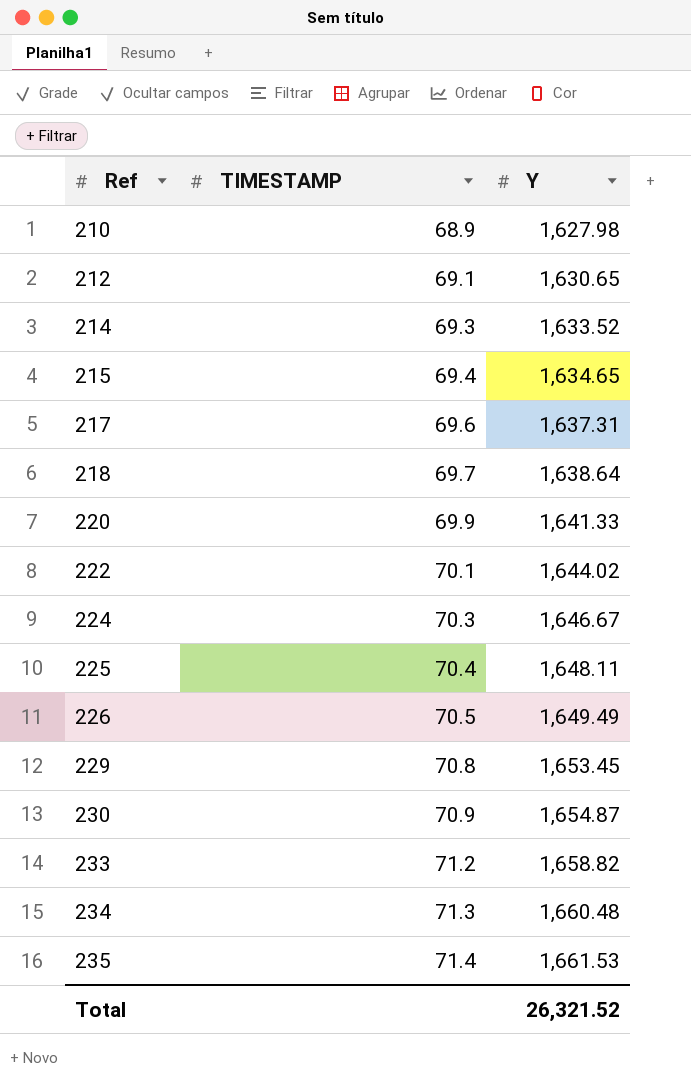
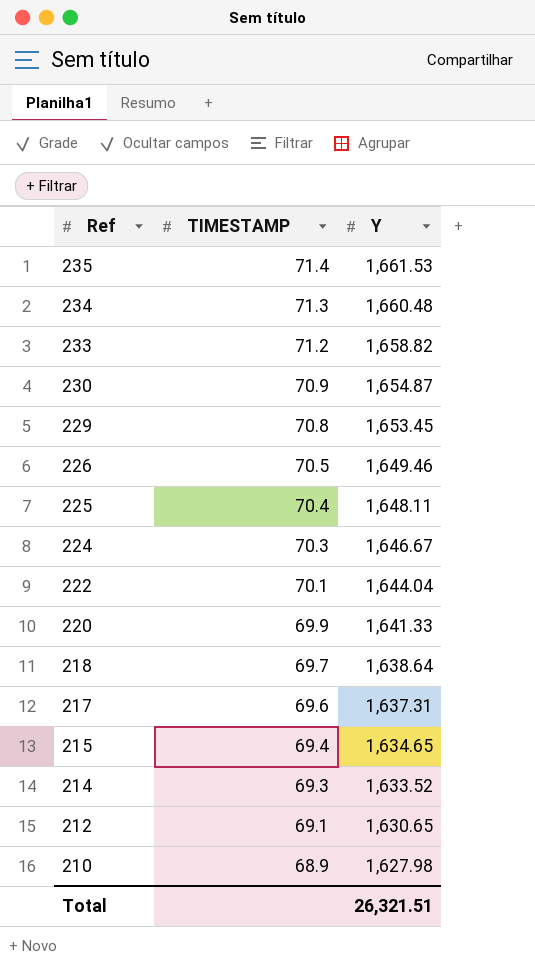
row order: Ref ascending -> Ref descending
226 | Y: 1,649.49 -> 1,649.46
222 | Y: 1,644.02 -> 1,644.04
Total | Y: 26,321.52 -> 26,321.51

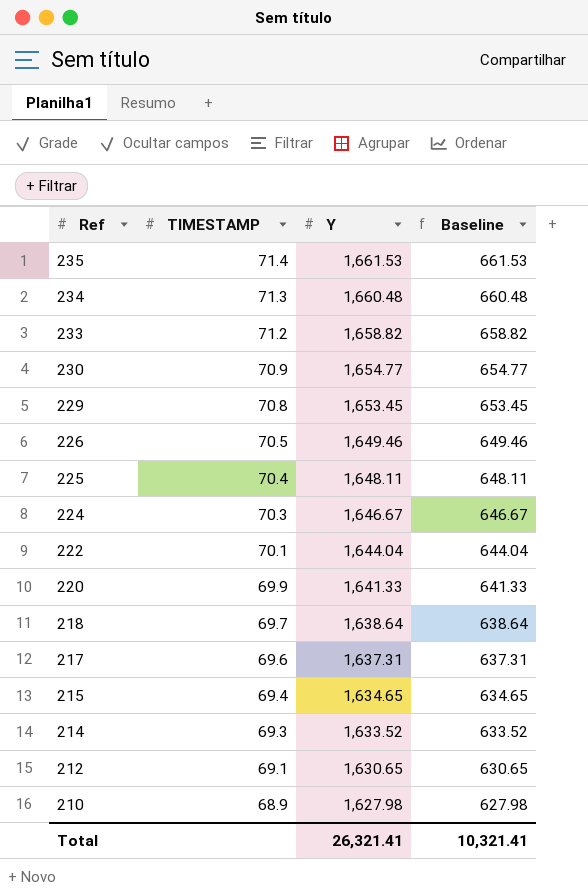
column Baseline | formula: none -> [Y] - 1000
230 | Y: 1,654.87 -> 1,654.77
Total | Y: 26,321.51 -> 26,321.41

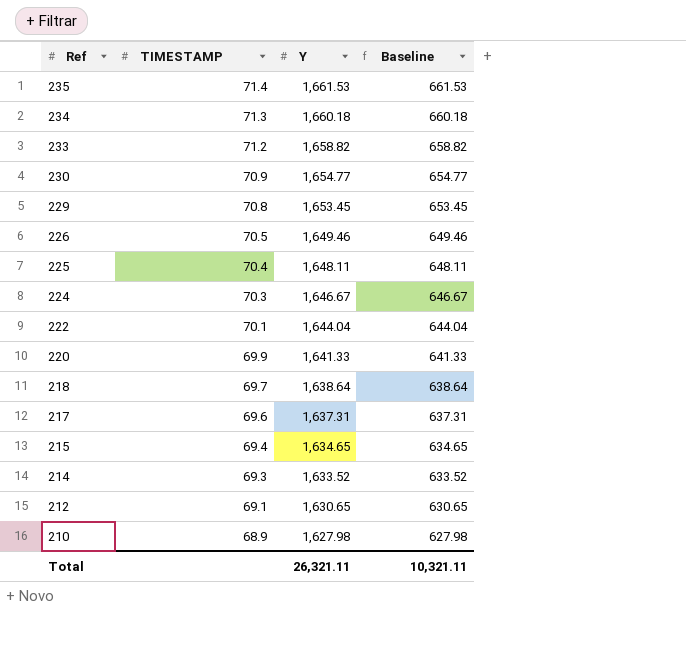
234 | Y: 1,660.48 -> 1,660.18
234 | Baseline: 660.48 -> 660.18
Total | Y: 26,321.41 -> 26,321.11
Total | Baseline: 10,321.41 -> 10,321.11

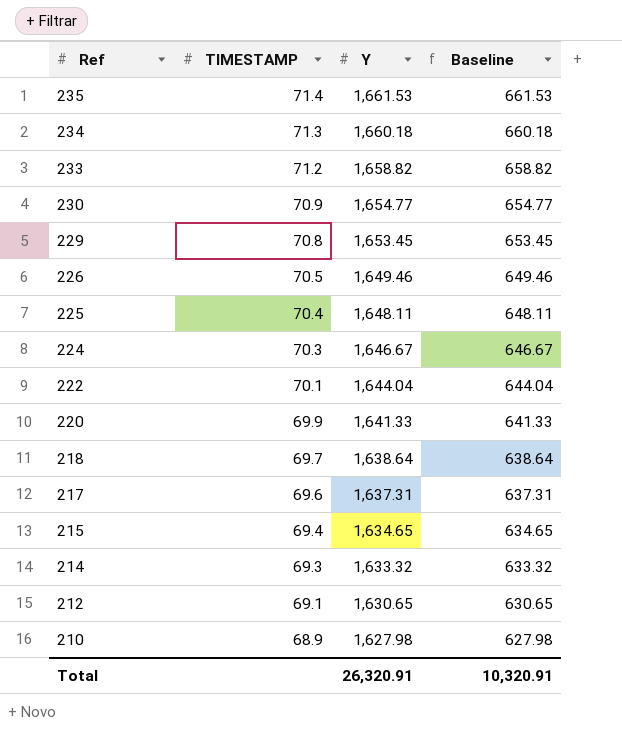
214 | Y: 1,633.52 -> 1,633.32
214 | Baseline: 633.52 -> 633.32
Total | Y: 26,321.11 -> 26,320.91
Total | Baseline: 10,321.11 -> 10,320.91

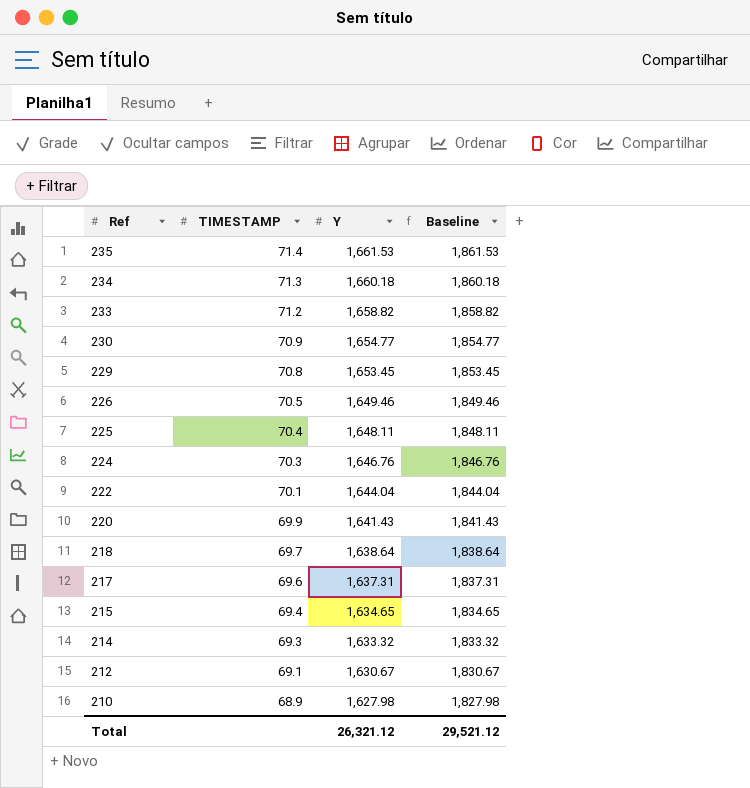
column Baseline | formula: [Y] - 1000 -> [Y] + 200
224 | Y: 1,646.67 -> 1,646.76
220 | Y: 1,641.33 -> 1,641.43
212 | Y: 1,630.65 -> 1,630.67
Total | Y: 26,320.91 -> 26,321.12
Total | Baseline: 10,320.91 -> 29,521.12

